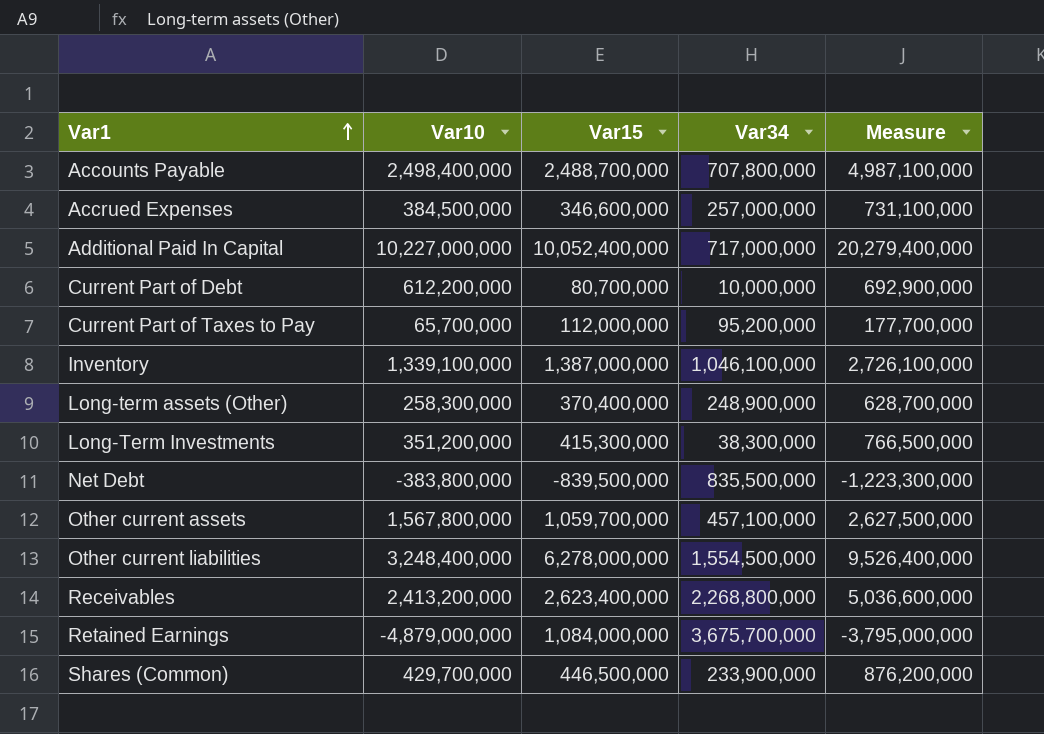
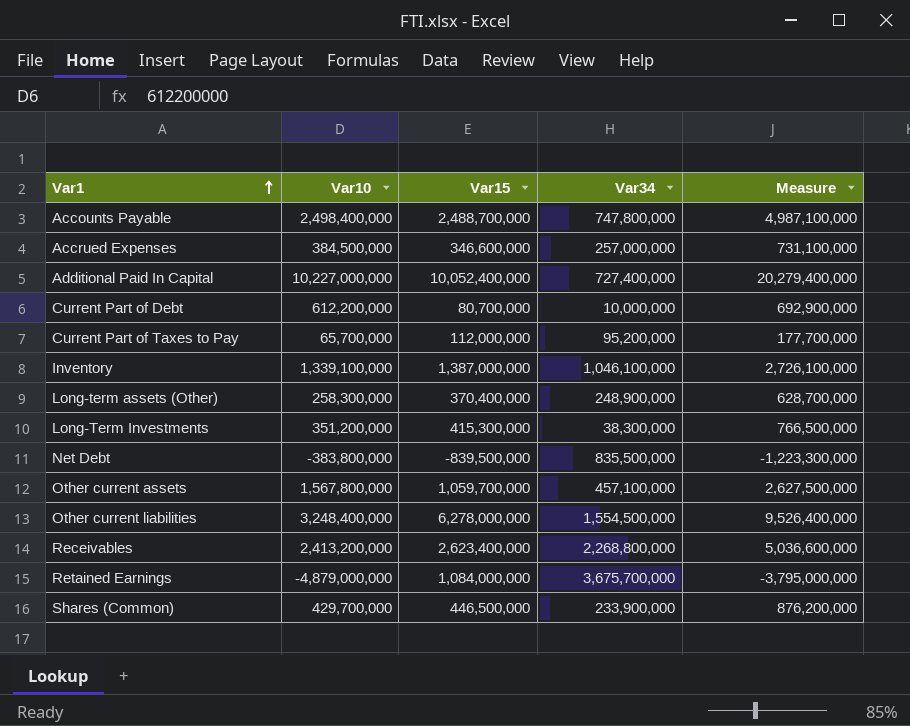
Accounts Payable | Var34: 707,800,000 -> 747,800,000
Additional Paid In Capital | Var34: 717,000,000 -> 727,400,000

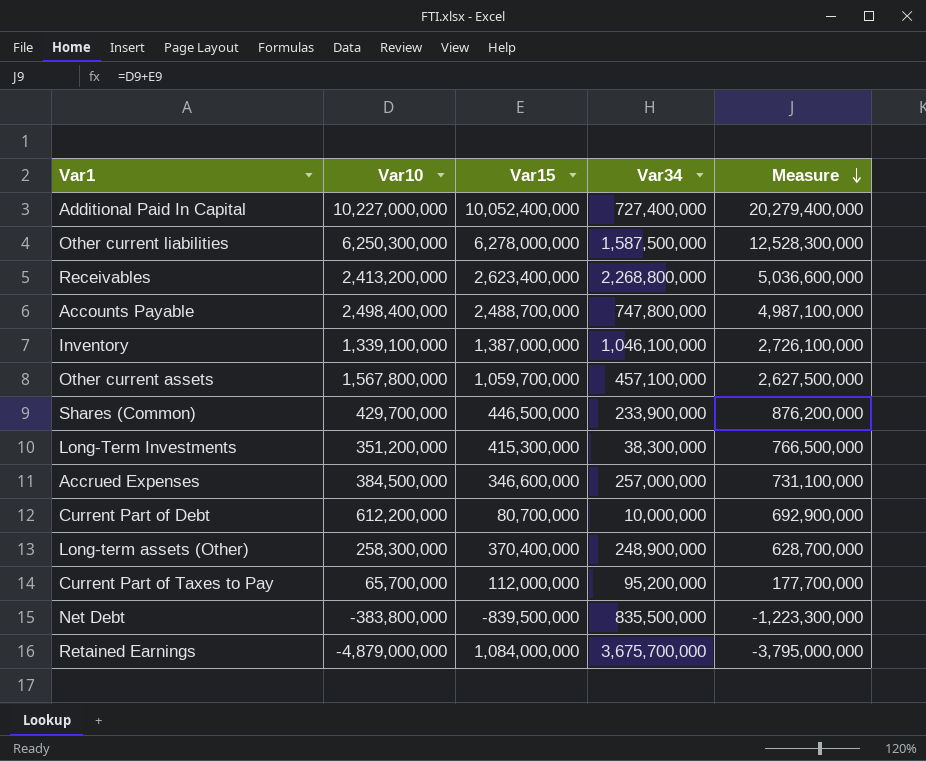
row order: Var1 ascending -> Measure descending
Other current liabilities | Var10: 3,248,400,000 -> 6,250,300,000
Other current liabilities | Var34: 1,554,500,000 -> 1,587,500,000
Other current liabilities | Measure: 9,526,400,000 -> 12,528,300,000

